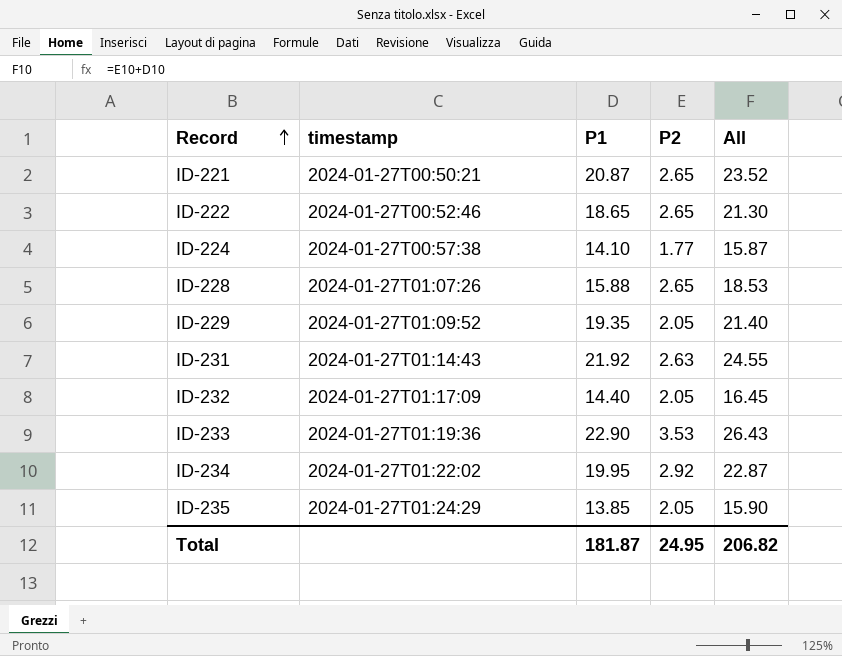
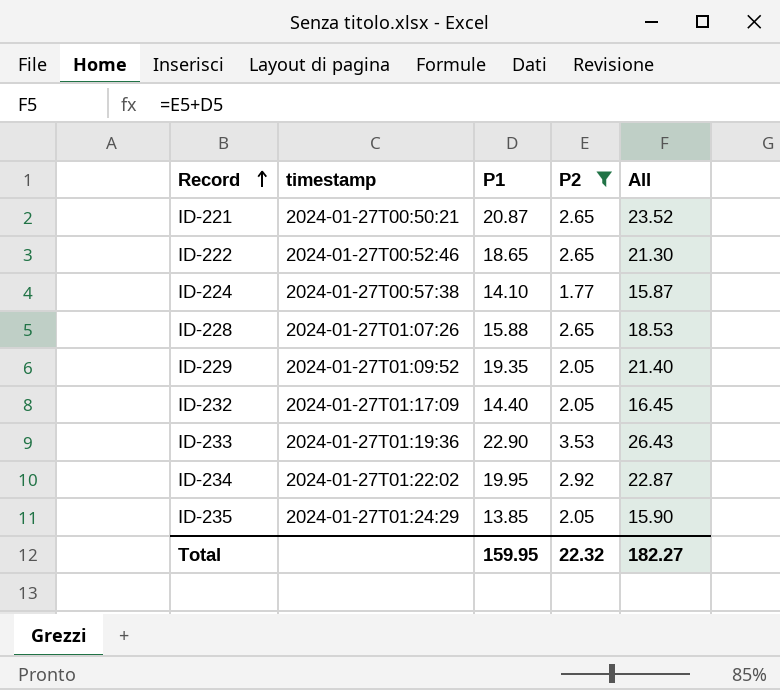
filter: none -> P2 != 2.63
Total | P1: 181.87 -> 159.95
Total | P2: 24.95 -> 22.32
Total | All: 206.82 -> 182.27

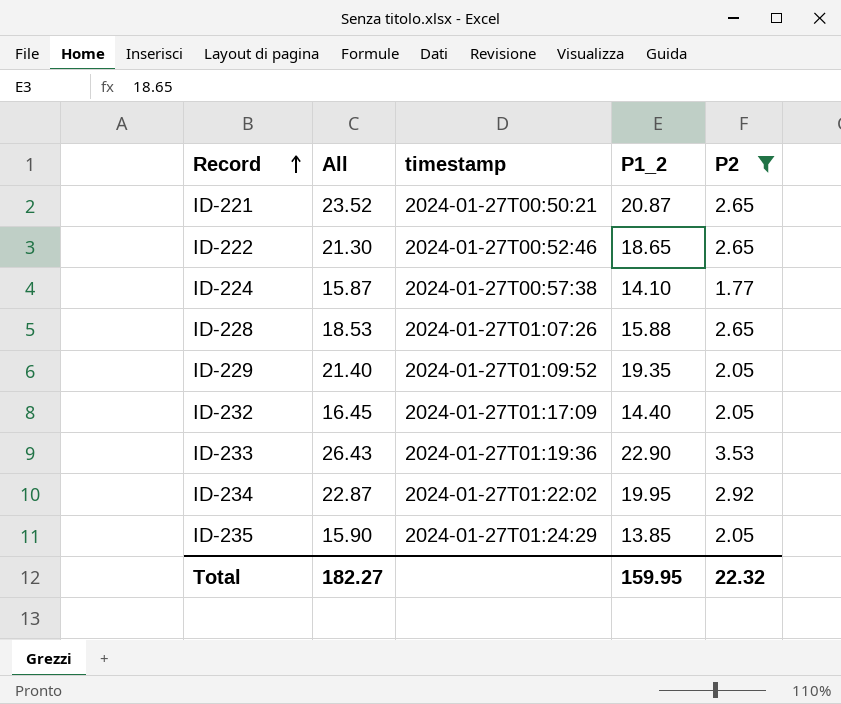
column All | position: 5 -> 2
column name: P1 -> P1_2

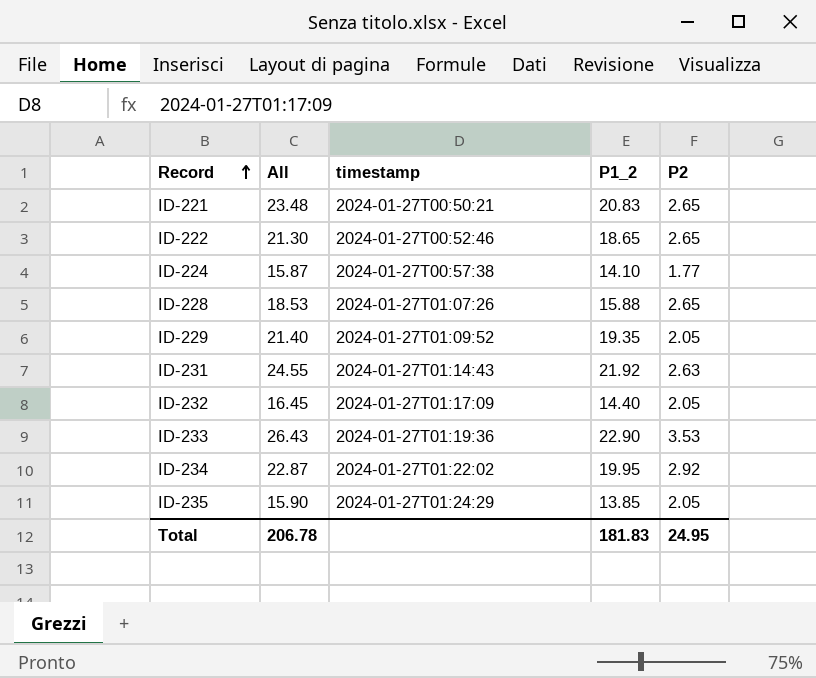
filter: P2 != 2.63 -> none
ID-221 | All: 23.52 -> 23.48
ID-221 | P1_2: 20.87 -> 20.83
Total | All: 182.27 -> 206.78
Total | P1_2: 159.95 -> 181.83
Total | P2: 22.32 -> 24.95

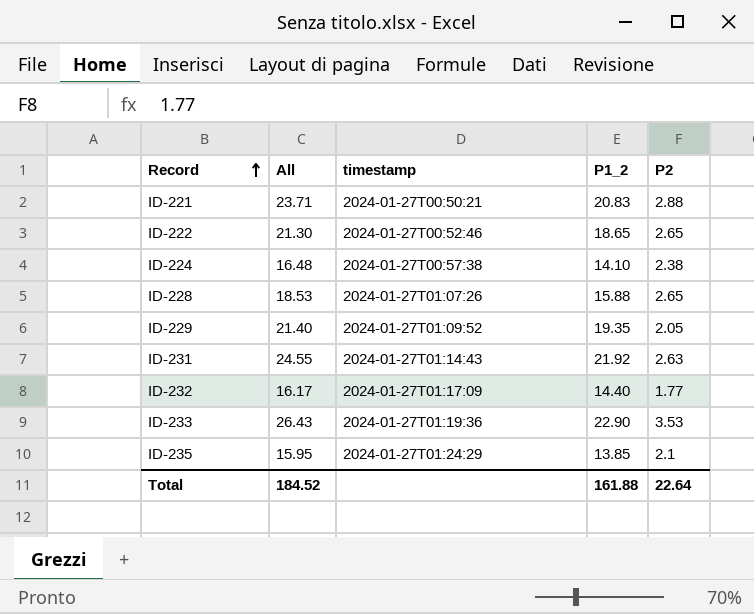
row ID-234: 22.87 | 2024-01-27T01:22:02 | 19.95 | 2.92 -> none
ID-221 | All: 23.48 -> 23.71
ID-221 | P2: 2.65 -> 2.88
ID-224 | All: 15.87 -> 16.48
ID-224 | P2: 1.77 -> 2.38
ID-232 | All: 16.45 -> 16.17
ID-232 | P2: 2.05 -> 1.77
ID-235 | All: 15.90 -> 15.95
ID-235 | P2: 2.05 -> 2.1
Total | All: 206.78 -> 184.52
Total | P1_2: 181.83 -> 161.88
Total | P2: 24.95 -> 22.64

